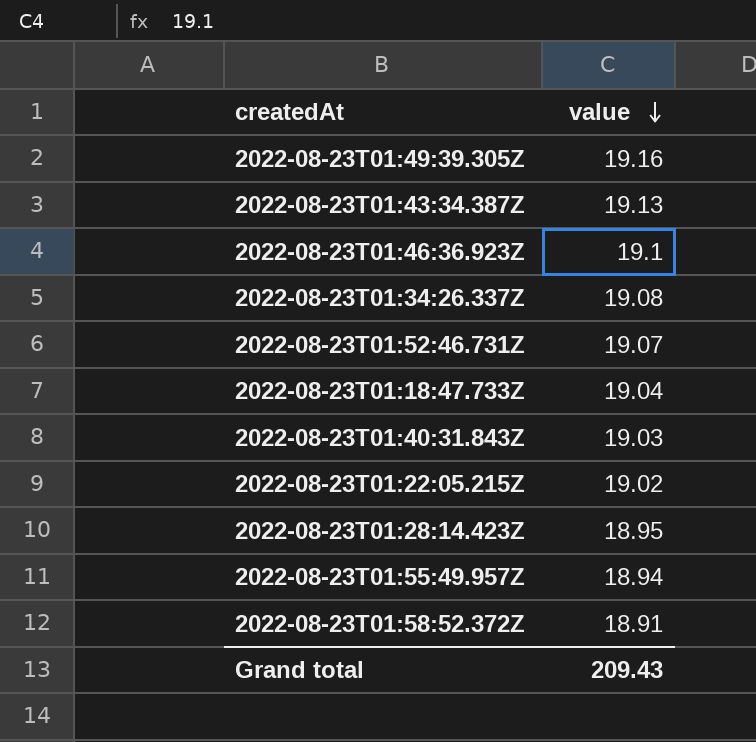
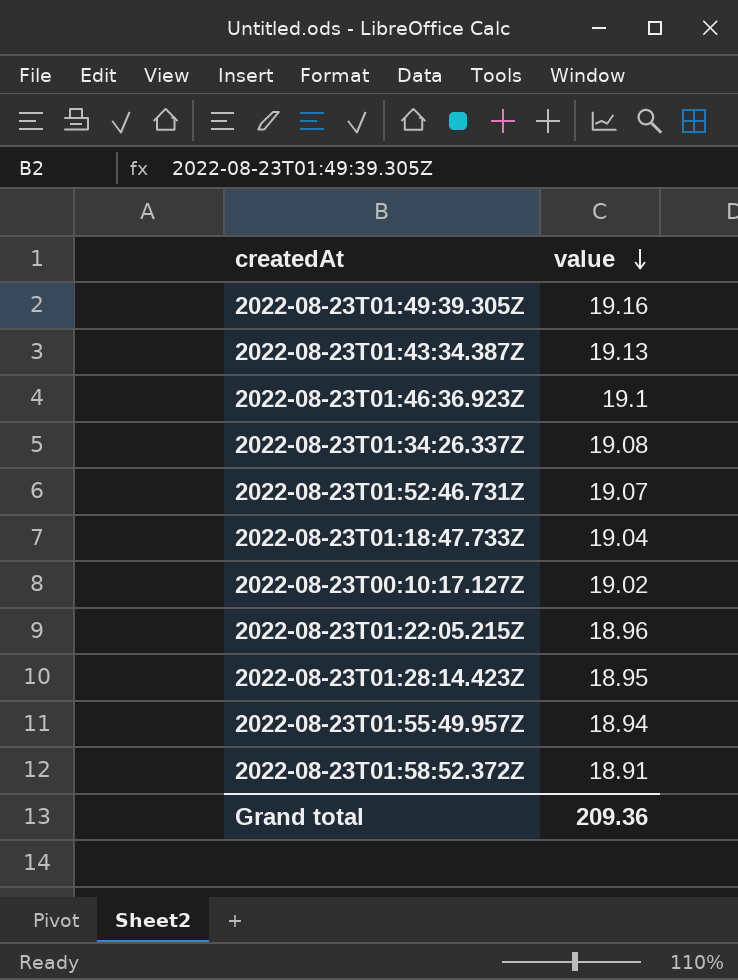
row 2022-08-23T01:40:31.843Z: 19.03 -> none
row 2022-08-23T00:10:17.127Z: none -> 19.02
2022-08-23T01:22:05.215Z | value: 19.02 -> 18.96
Grand total | value: 209.43 -> 209.36

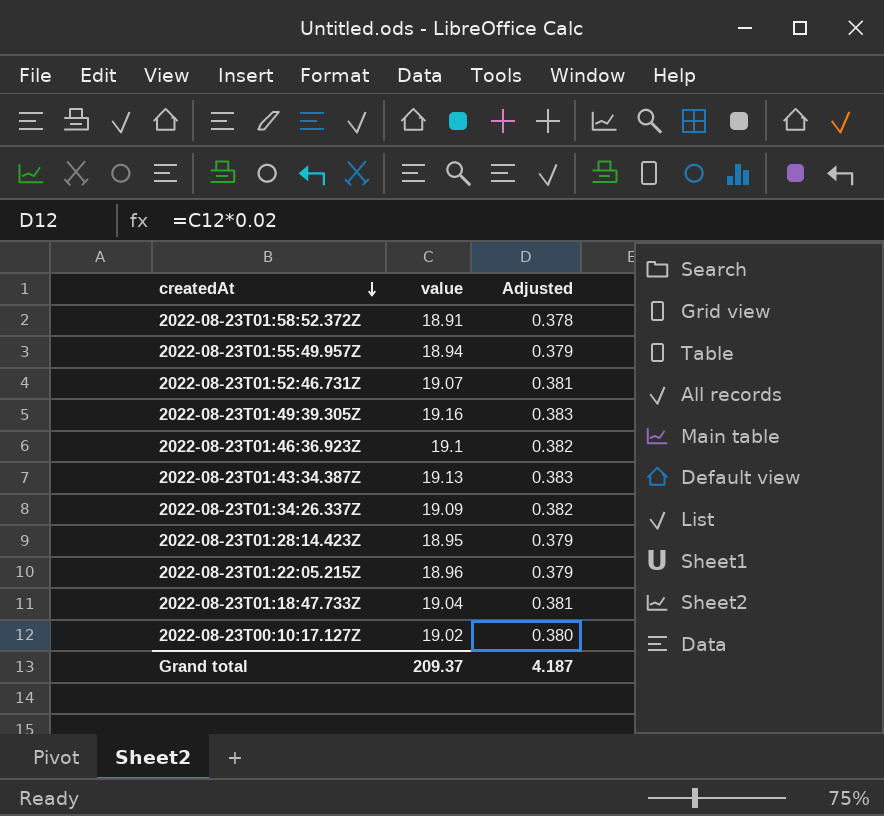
row order: value descending -> createdAt descending
column Adjusted | formula: none -> [value] * 0.02
2022-08-23T01:34:26.337Z | value: 19.08 -> 19.09
Grand total | value: 209.36 -> 209.37

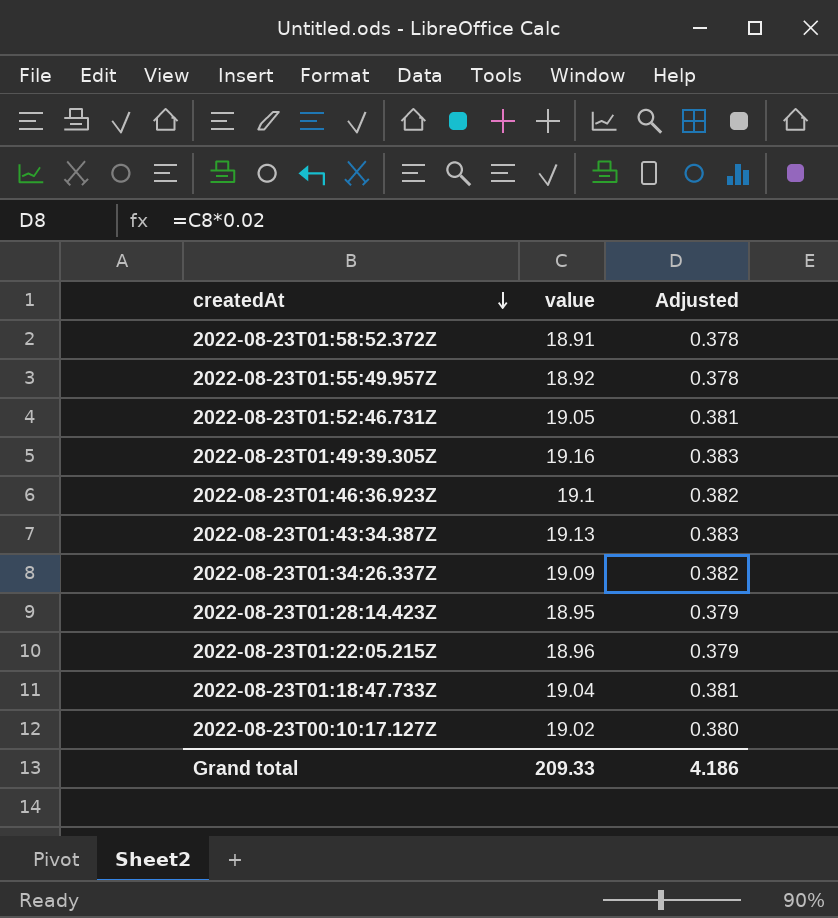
2022-08-23T01:55:49.957Z | value: 18.94 -> 18.92
2022-08-23T01:55:49.957Z | Adjusted: 0.379 -> 0.378
2022-08-23T01:52:46.731Z | value: 19.07 -> 19.05
Grand total | value: 209.37 -> 209.33
Grand total | Adjusted: 4.187 -> 4.186

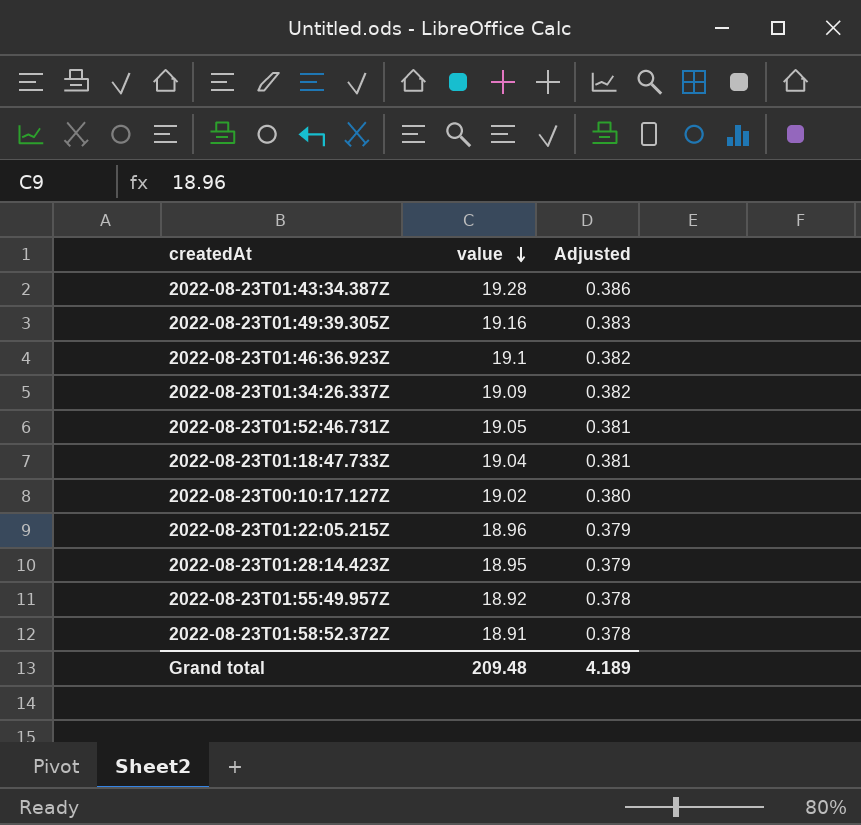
row order: createdAt descending -> value descending
2022-08-23T01:43:34.387Z | value: 19.13 -> 19.28
2022-08-23T01:43:34.387Z | Adjusted: 0.383 -> 0.386
Grand total | value: 209.33 -> 209.48
Grand total | Adjusted: 4.186 -> 4.189

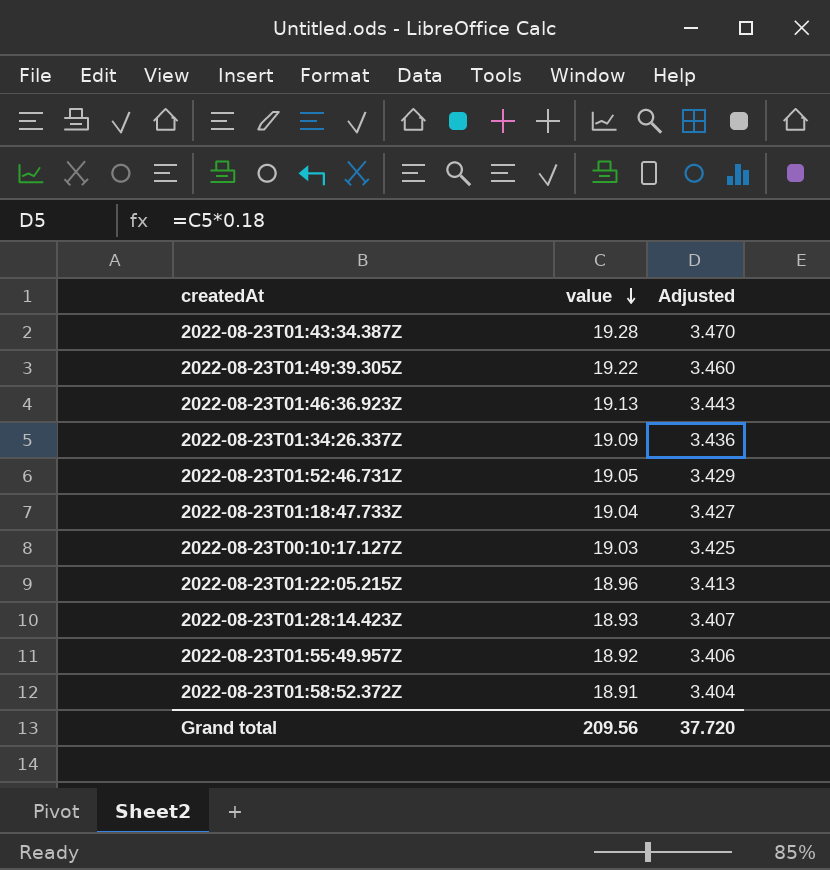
column Adjusted | formula: [value] * 0.02 -> [value] * 0.18
2022-08-23T01:49:39.305Z | value: 19.16 -> 19.22
2022-08-23T01:46:36.923Z | value: 19.1 -> 19.13
2022-08-23T00:10:17.127Z | value: 19.02 -> 19.03
2022-08-23T01:28:14.423Z | value: 18.95 -> 18.93
Grand total | value: 209.48 -> 209.56
Grand total | Adjusted: 4.189 -> 37.720

